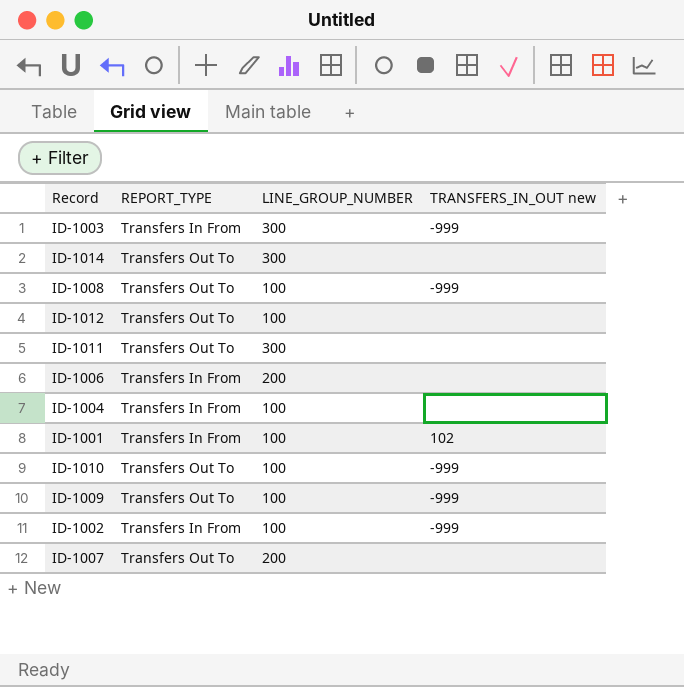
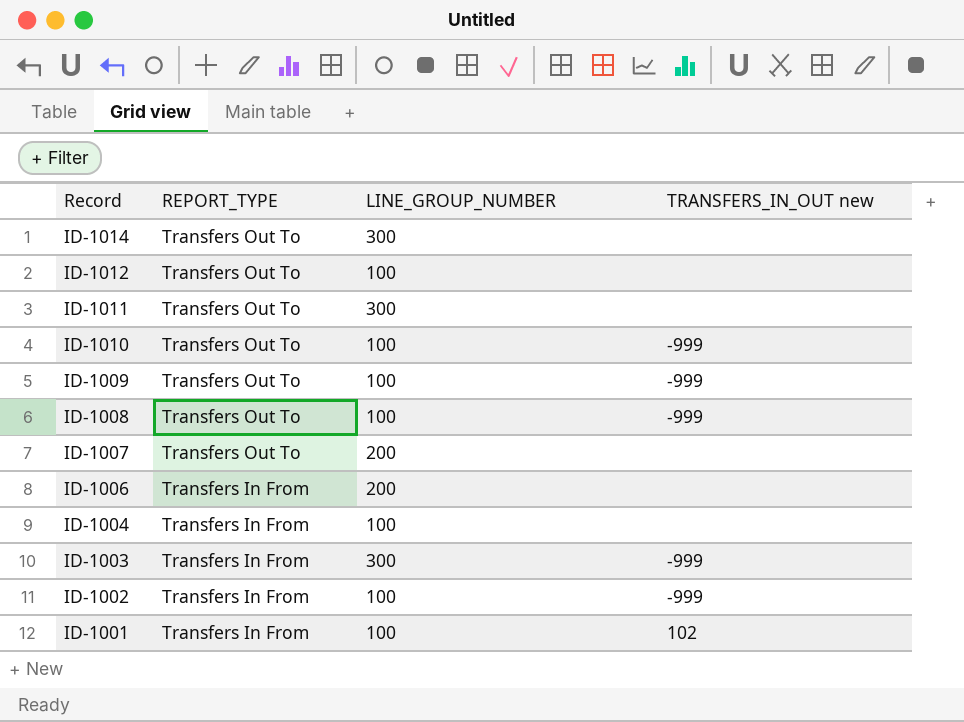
row order: none -> Record descending

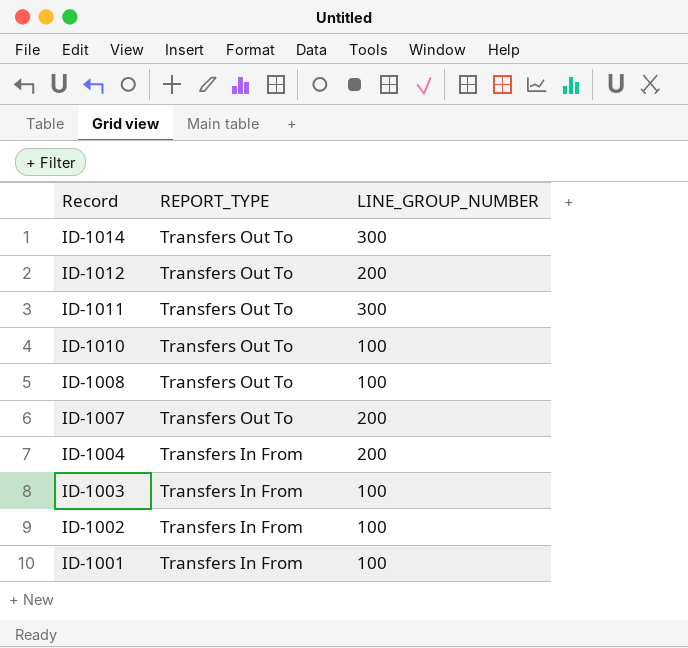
column TRANSFERS_IN_OUT new | position: 4 -> none
row ID-1009: Transfers Out To | 100 | -999 -> none
row ID-1006: Transfers In From | 200 | none -> none
ID-1012 | LINE_GROUP_NUMBER: 100 -> 200
ID-1004 | LINE_GROUP_NUMBER: 100 -> 200
ID-1003 | LINE_GROUP_NUMBER: 300 -> 100

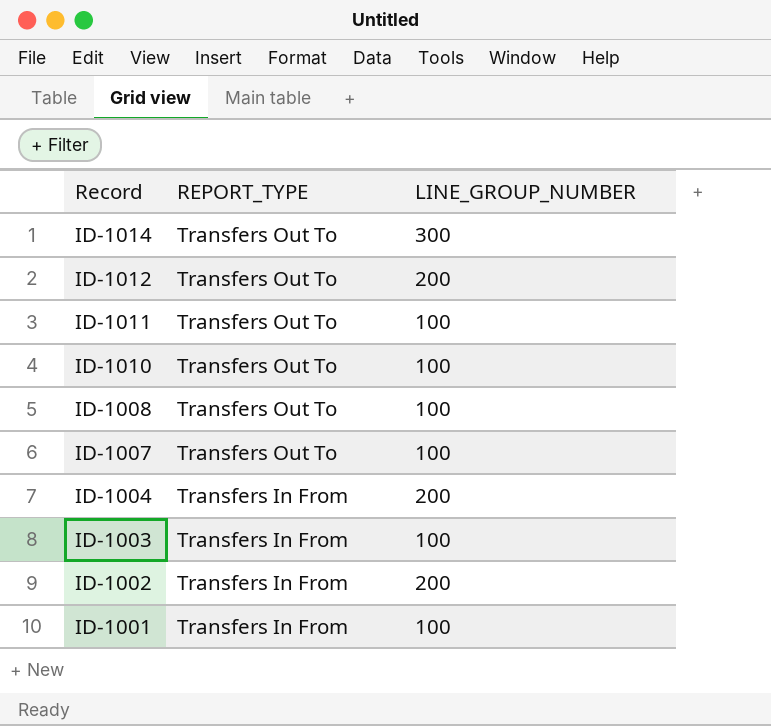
ID-1011 | LINE_GROUP_NUMBER: 300 -> 100
ID-1007 | LINE_GROUP_NUMBER: 200 -> 100
ID-1002 | LINE_GROUP_NUMBER: 100 -> 200

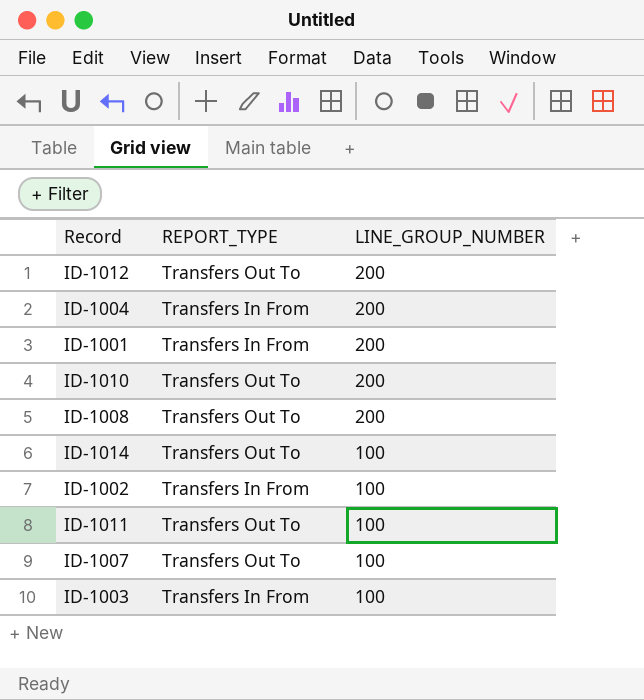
row order: Record descending -> LINE_GROUP_NUMBER descending
ID-1001 | LINE_GROUP_NUMBER: 100 -> 200
ID-1010 | LINE_GROUP_NUMBER: 100 -> 200
ID-1008 | LINE_GROUP_NUMBER: 100 -> 200
ID-1014 | LINE_GROUP_NUMBER: 300 -> 100
ID-1002 | LINE_GROUP_NUMBER: 200 -> 100

